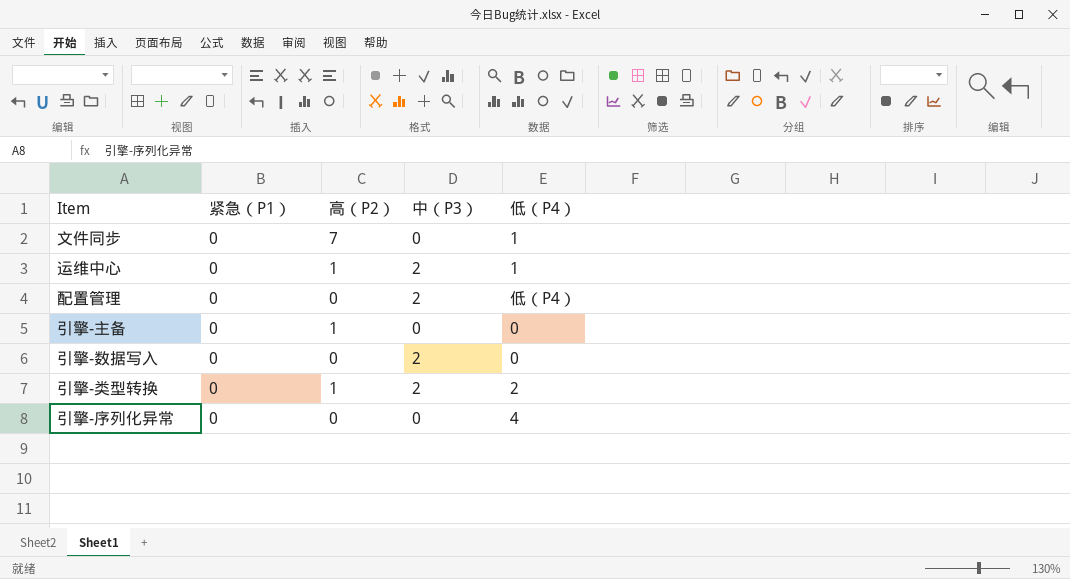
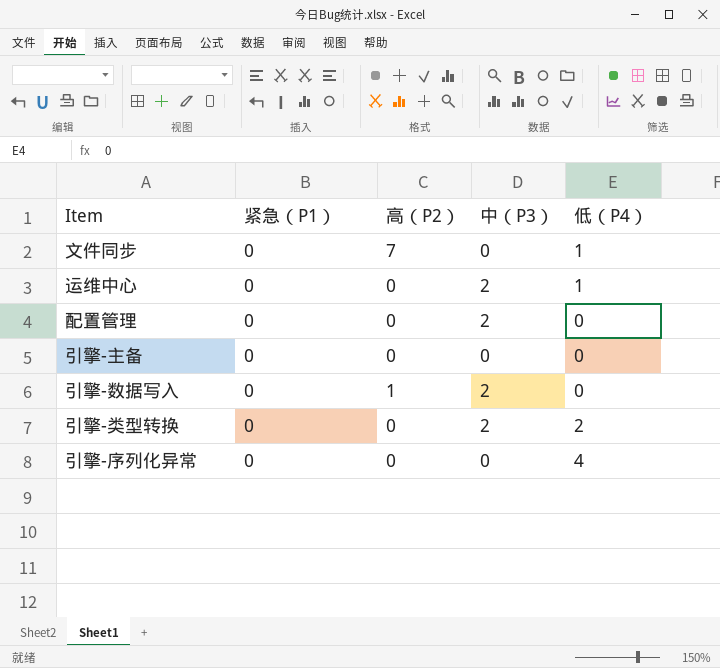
运维中心 | 高（P2）: 1 -> 0
配置管理 | 低（P4）: 低（P4） -> 0
引擎-主备 | 高（P2）: 1 -> 0
引擎-数据写入 | 高（P2）: 0 -> 1
引擎-类型转换 | 高（P2）: 1 -> 0

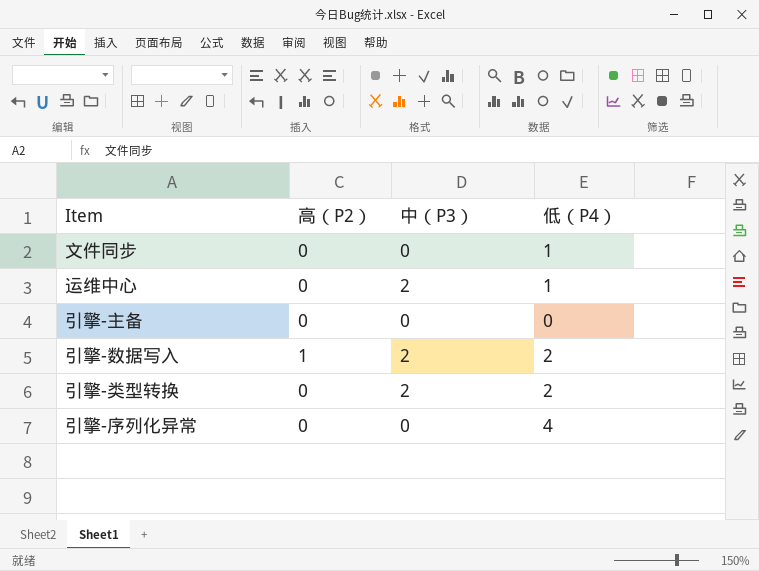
column 紧急（P1） | position: 2 -> none
row 配置管理: 0 | 0 | 2 | 0 -> none
文件同步 | 高（P2）: 7 -> 0
引擎-数据写入 | 低（P4）: 0 -> 2

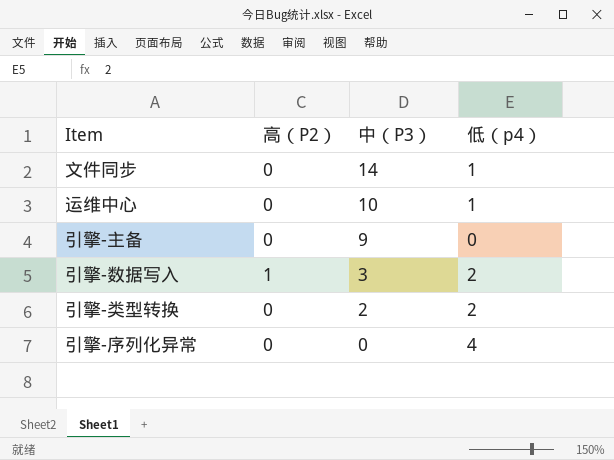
column name: 低（P4） -> 低（p4）
文件同步 | 中（P3）: 0 -> 14
运维中心 | 中（P3）: 2 -> 10
引擎-主备 | 中（P3）: 0 -> 9
引擎-数据写入 | 中（P3）: 2 -> 3

